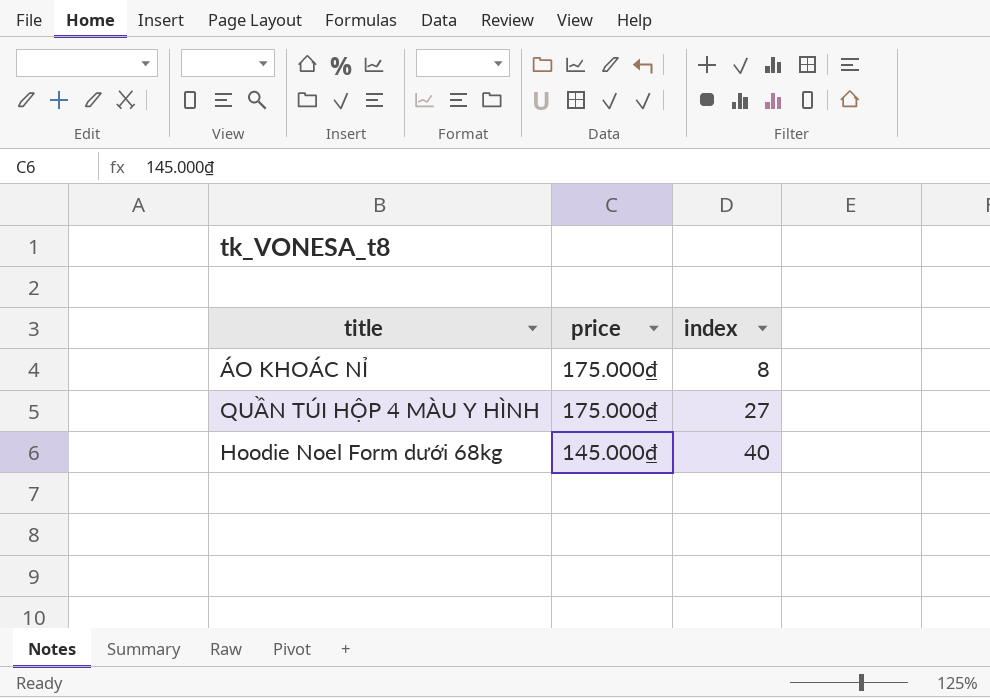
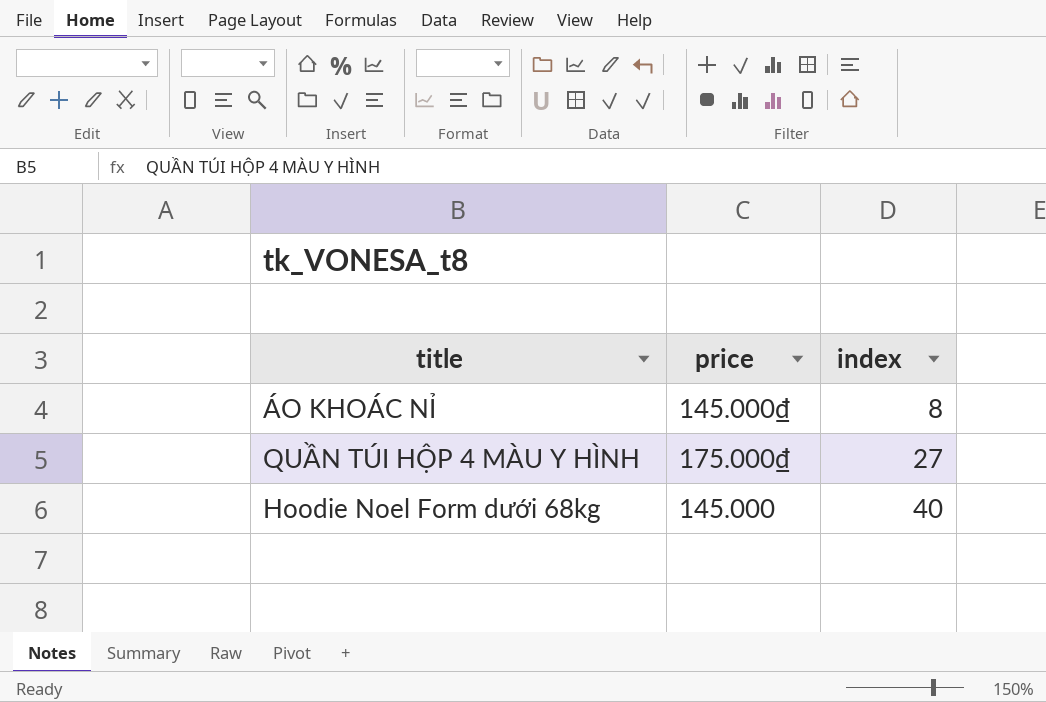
ÁO KHOÁC NỈ | price: 175.000₫ -> 145.000₫
Hoodie Noel Form dưới 68kg | price: 145.000₫ -> 145.000

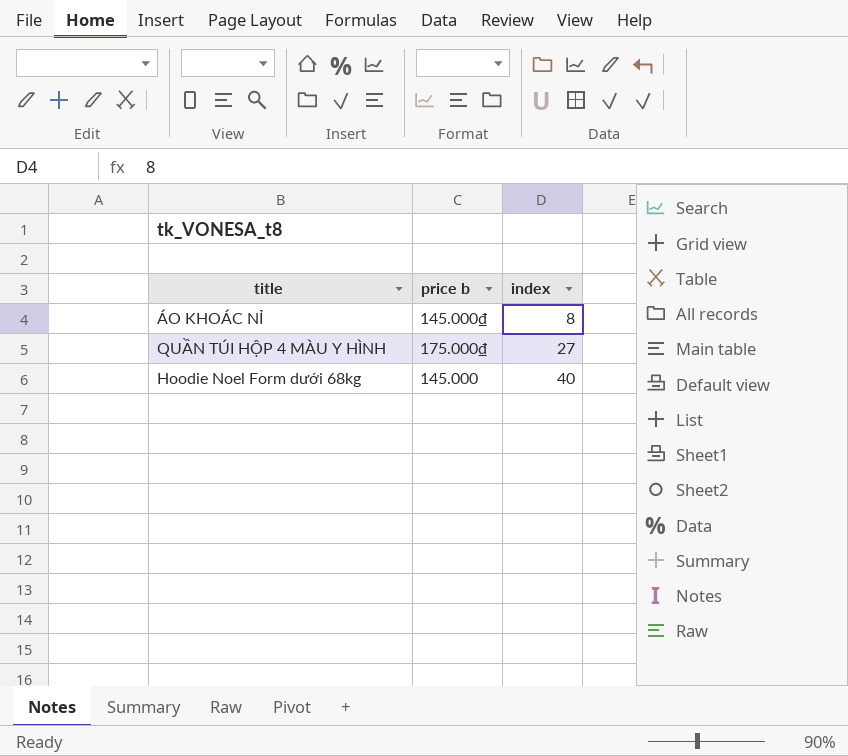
column name: price -> price b

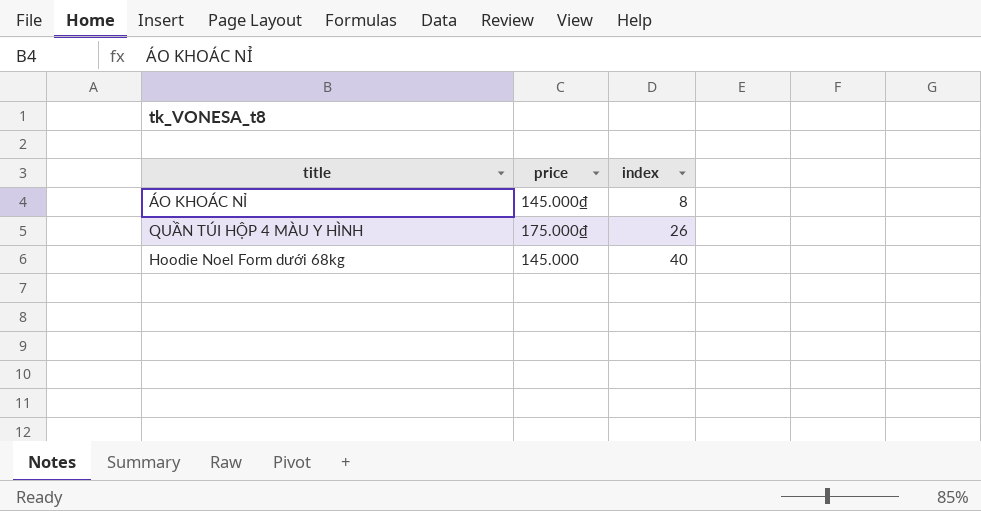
column name: price b -> price
QUẦN TÚI HỘP 4 MÀU Y HÌNH | index: 27 -> 26

